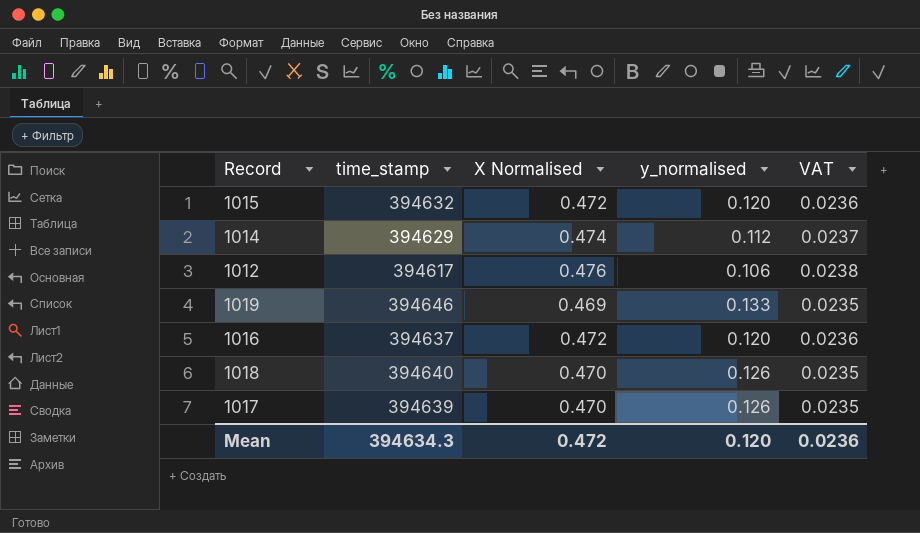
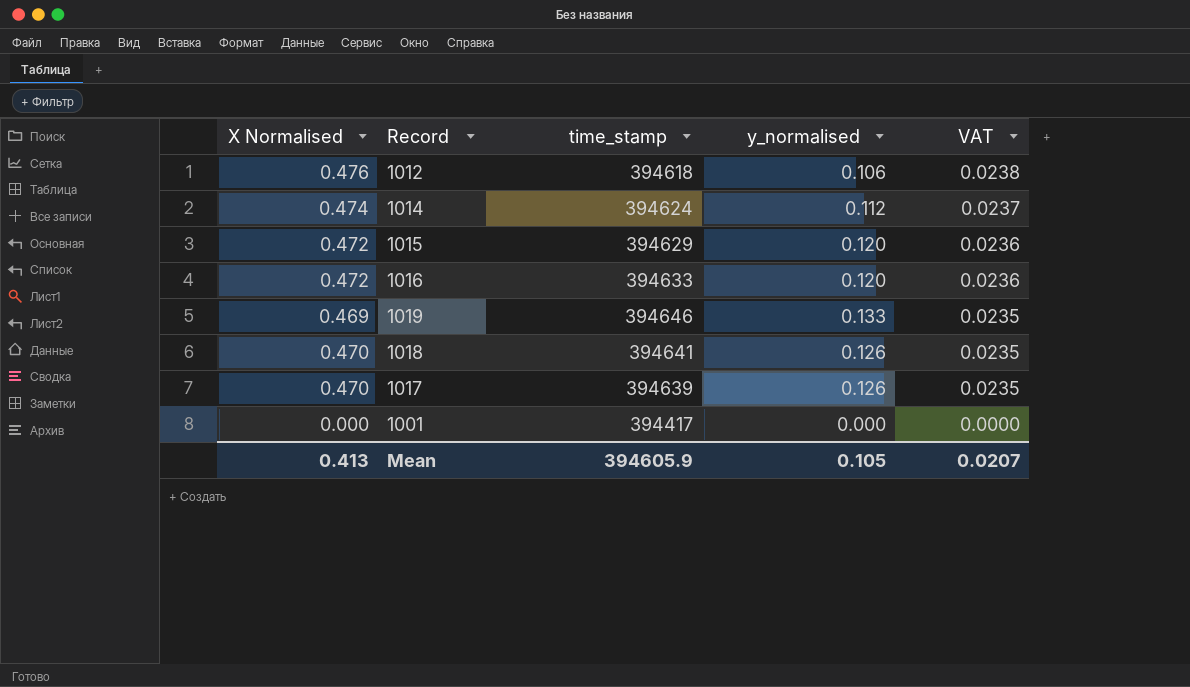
row order: none -> VAT descending
column X Normalised | position: 3 -> 1
1012 | time_stamp: 394617 -> 394618
1014 | time_stamp: 394629 -> 394624
1015 | time_stamp: 394632 -> 394629
1016 | time_stamp: 394637 -> 394633
1018 | time_stamp: 394640 -> 394641
row 1001: none -> 0.000 | 394417 | 0.000 | 0.0000
Mean | X Normalised: 0.472 -> 0.413
Mean | time_stamp: 394634.3 -> 394605.9
Mean | y_normalised: 0.120 -> 0.105
Mean | VAT: 0.0236 -> 0.0207

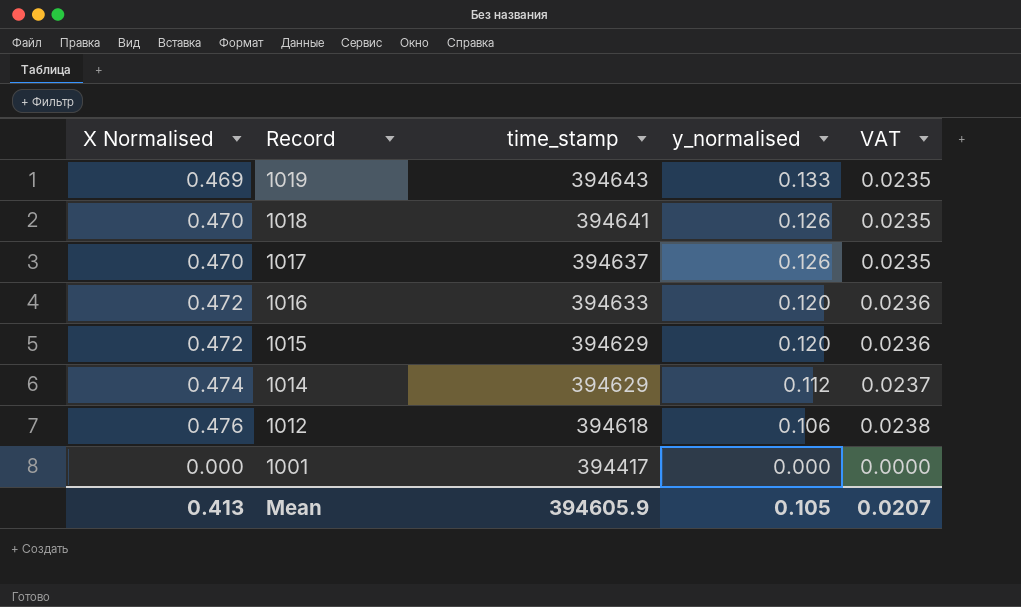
row order: VAT descending -> Record descending
1019 | time_stamp: 394646 -> 394643
1017 | time_stamp: 394639 -> 394637
1014 | time_stamp: 394624 -> 394629

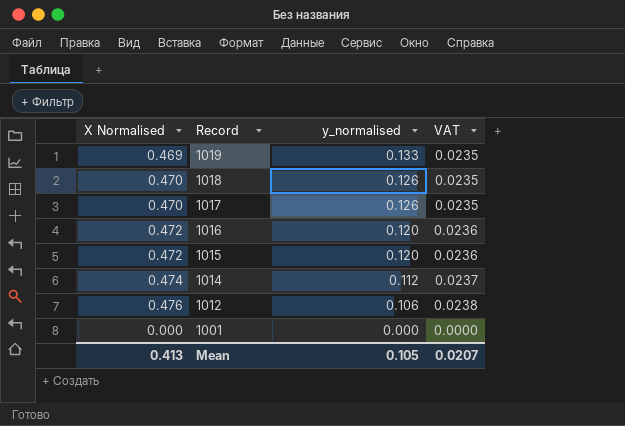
column time_stamp | position: 3 -> none

